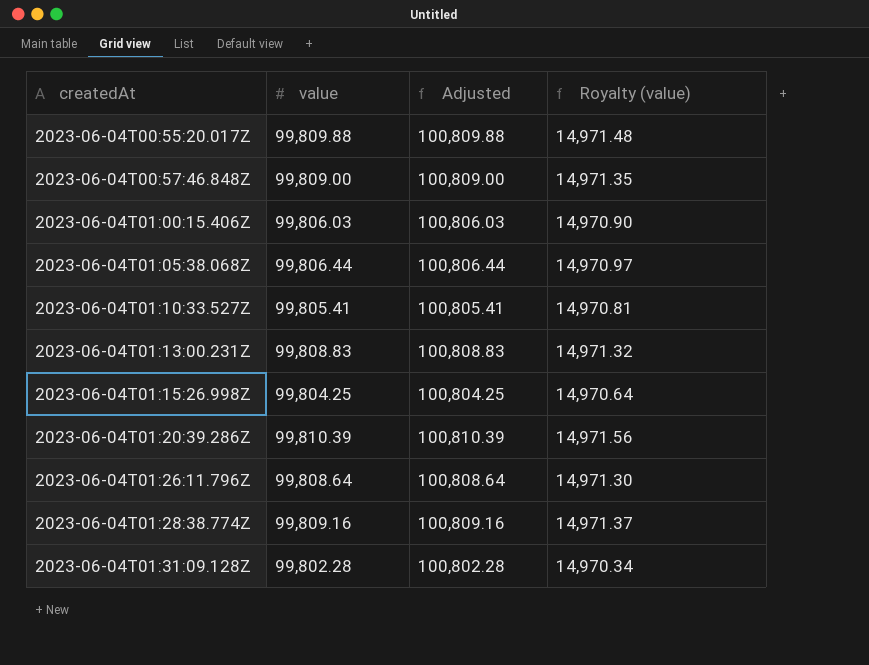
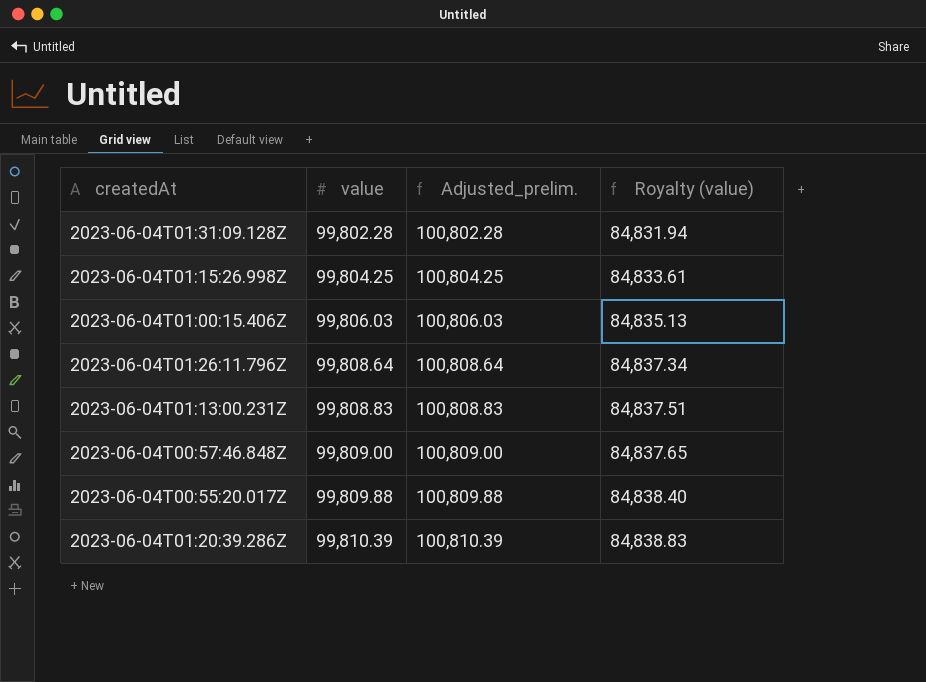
row order: createdAt ascending -> value ascending
column name: Adjusted -> Adjusted_prelim.
column Royalty (value) | formula: [value] * 0.15 -> [value] * 0.85
row 2023-06-04T01:05:38.068Z: 99,806.44 | 100,806.44 | 14,970.97 -> none
row 2023-06-04T01:10:33.527Z: 99,805.41 | 100,805.41 | 14,970.81 -> none
row 2023-06-04T01:28:38.774Z: 99,809.16 | 100,809.16 | 14,971.37 -> none

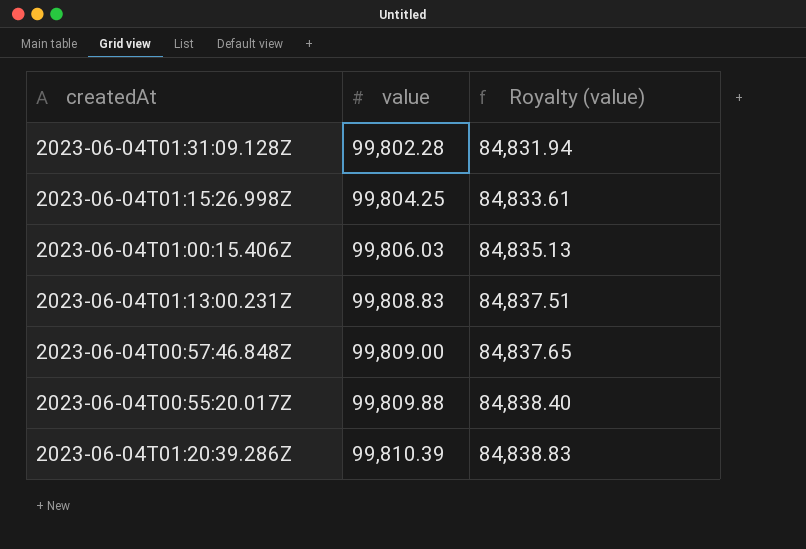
column Adjusted_prelim. | formula: [value] + 1000 -> none
row 2023-06-04T01:26:11.796Z: 99,808.64 | 100,808.64 | 84,837.34 -> none

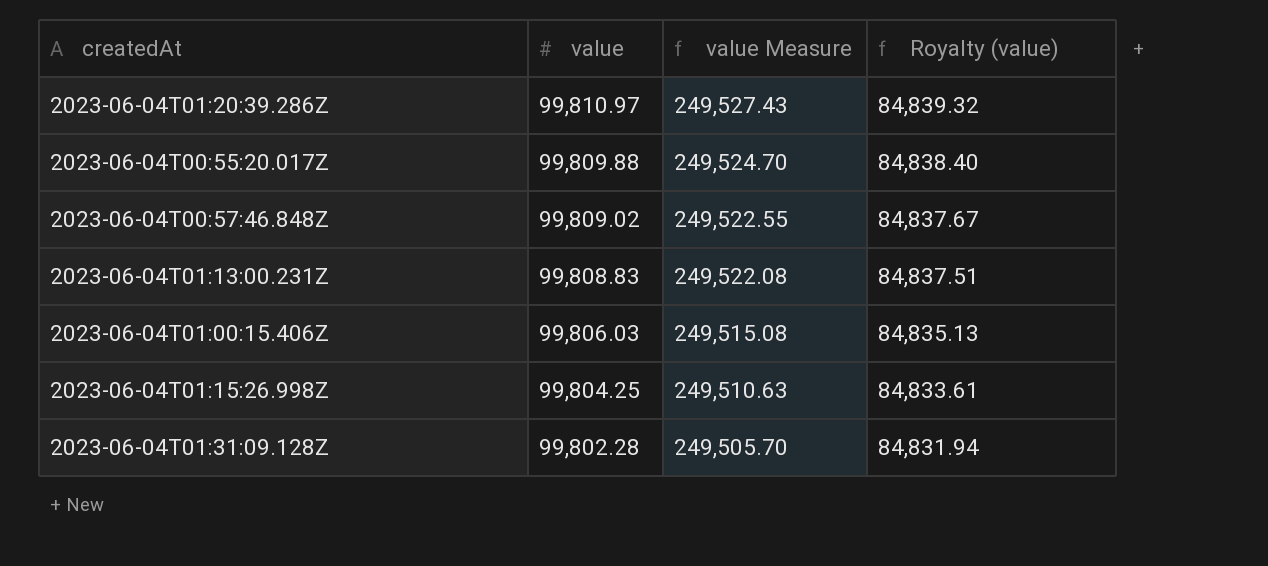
row order: value ascending -> value descending
column value Measure | formula: none -> [value] * 2.5
2023-06-04T01:20:39.286Z | value: 99,810.39 -> 99,810.97
2023-06-04T01:20:39.286Z | Royalty (value): 84,838.83 -> 84,839.32
2023-06-04T00:57:46.848Z | value: 99,809.00 -> 99,809.02
2023-06-04T00:57:46.848Z | Royalty (value): 84,837.65 -> 84,837.67

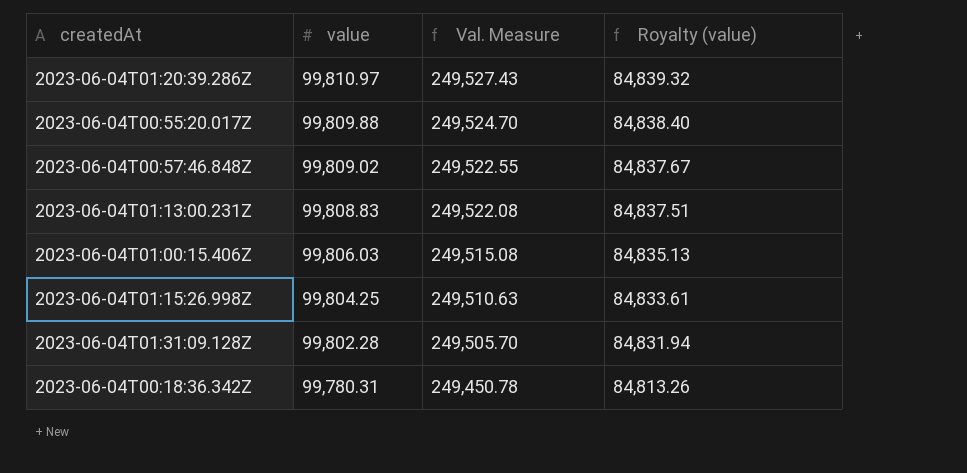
column name: value Measure -> Val. Measure
row 2023-06-04T00:18:36.342Z: none -> 99,780.31 | 249,450.78 | 84,813.26

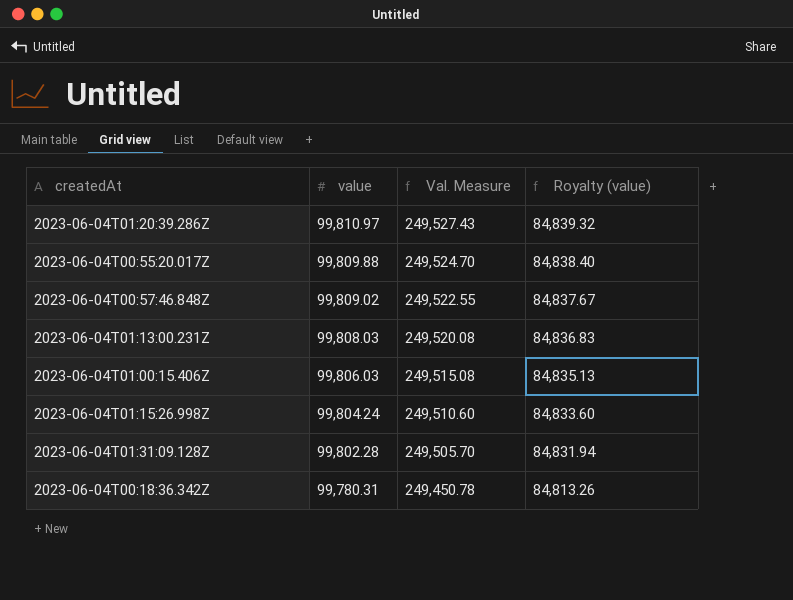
2023-06-04T01:13:00.231Z | value: 99,808.83 -> 99,808.03
2023-06-04T01:13:00.231Z | Val. Measure: 249,522.08 -> 249,520.08
2023-06-04T01:13:00.231Z | Royalty (value): 84,837.51 -> 84,836.83
2023-06-04T01:15:26.998Z | value: 99,804.25 -> 99,804.24
2023-06-04T01:15:26.998Z | Val. Measure: 249,510.63 -> 249,510.60
2023-06-04T01:15:26.998Z | Royalty (value): 84,833.61 -> 84,833.60

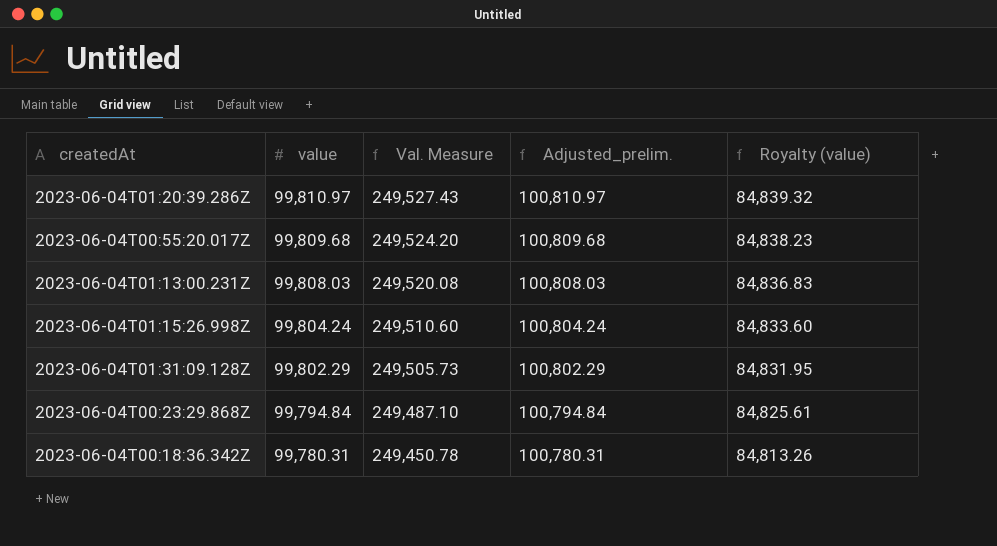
column Adjusted_prelim. | formula: none -> [value] + 1000
row 2023-06-04T00:57:46.848Z: 99,809.02 | 249,522.55 | 84,837.67 -> none
row 2023-06-04T01:00:15.406Z: 99,806.03 | 249,515.08 | 84,835.13 -> none
2023-06-04T00:55:20.017Z | value: 99,809.88 -> 99,809.68
2023-06-04T00:55:20.017Z | Val. Measure: 249,524.70 -> 249,524.20
2023-06-04T00:55:20.017Z | Royalty (value): 84,838.40 -> 84,838.23
2023-06-04T01:31:09.128Z | value: 99,802.28 -> 99,802.29
2023-06-04T01:31:09.128Z | Val. Measure: 249,505.70 -> 249,505.73
2023-06-04T01:31:09.128Z | Royalty (value): 84,831.94 -> 84,831.95
row 2023-06-04T00:23:29.868Z: none -> 99,794.84 | 249,487.10 | 100,794.84 | 84,825.61

